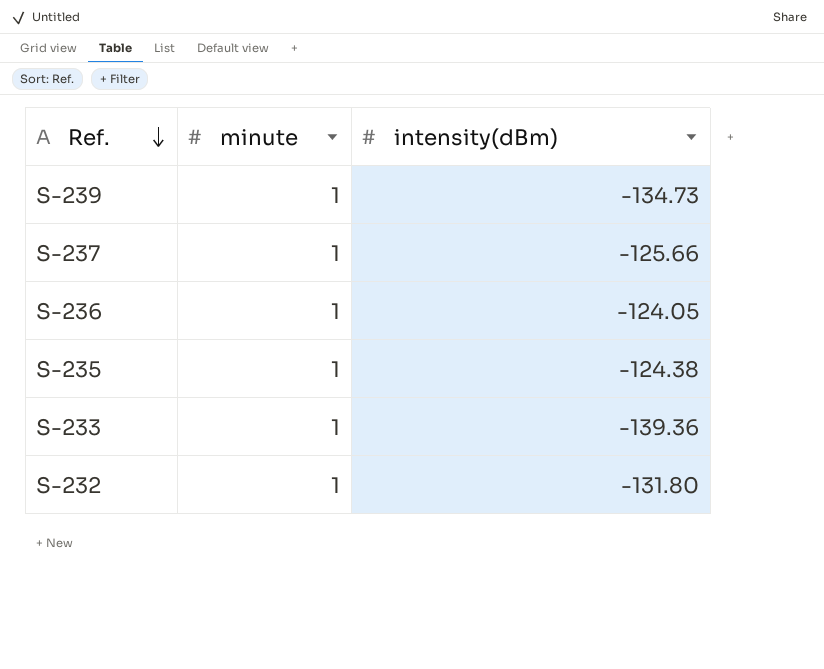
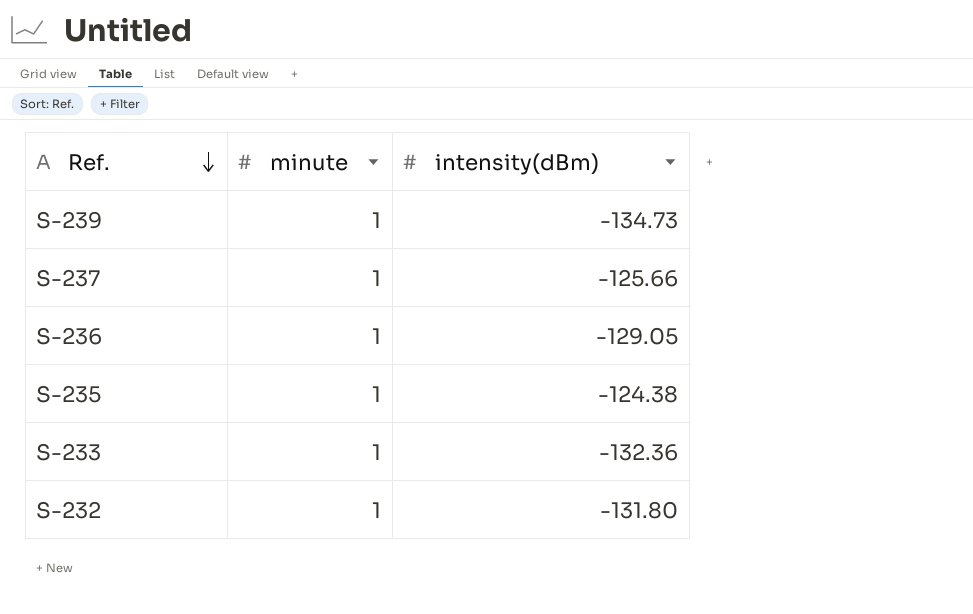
S-236 | intensity(dBm): -124.05 -> -129.05
S-233 | intensity(dBm): -139.36 -> -132.36

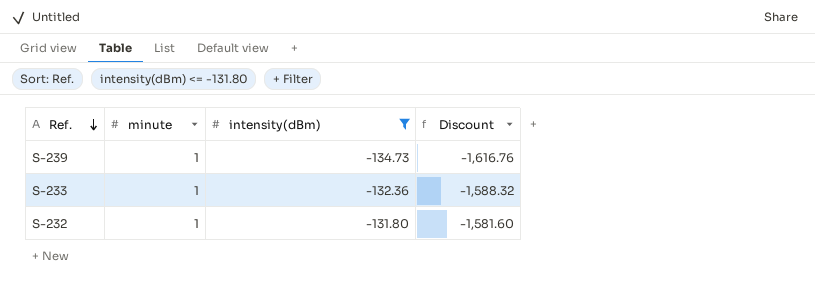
filter: none -> intensity(dBm) <= -131.80
column Discount | formula: none -> [intensity(dBm)] * 12

